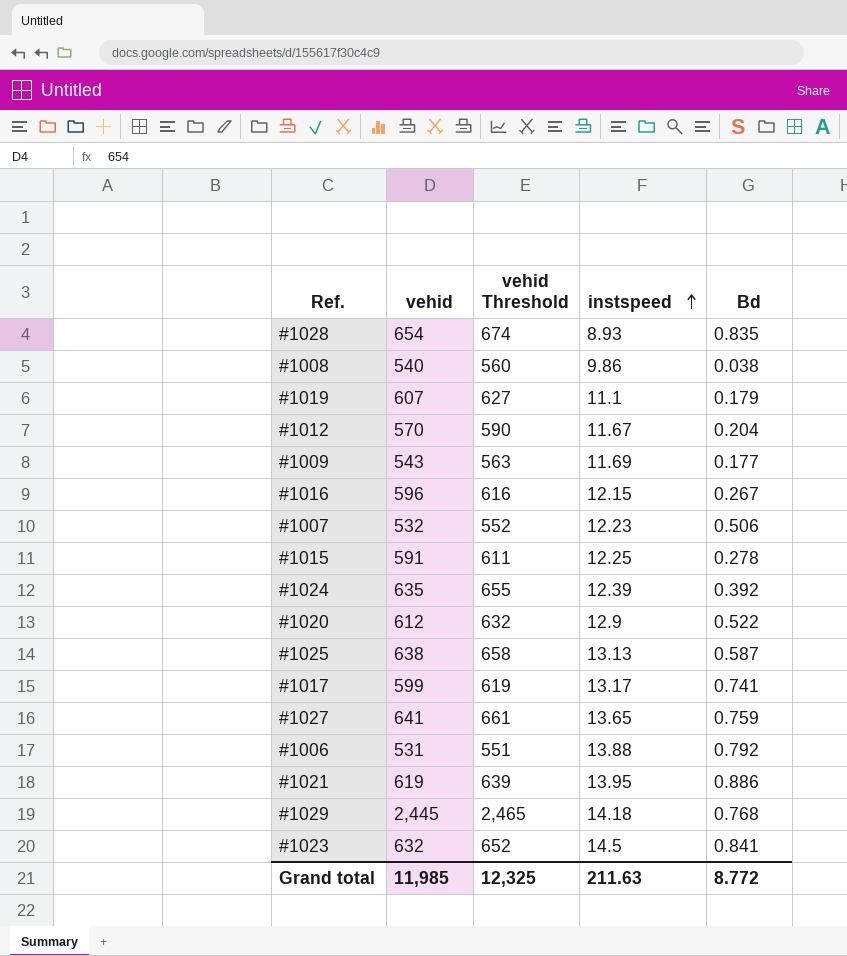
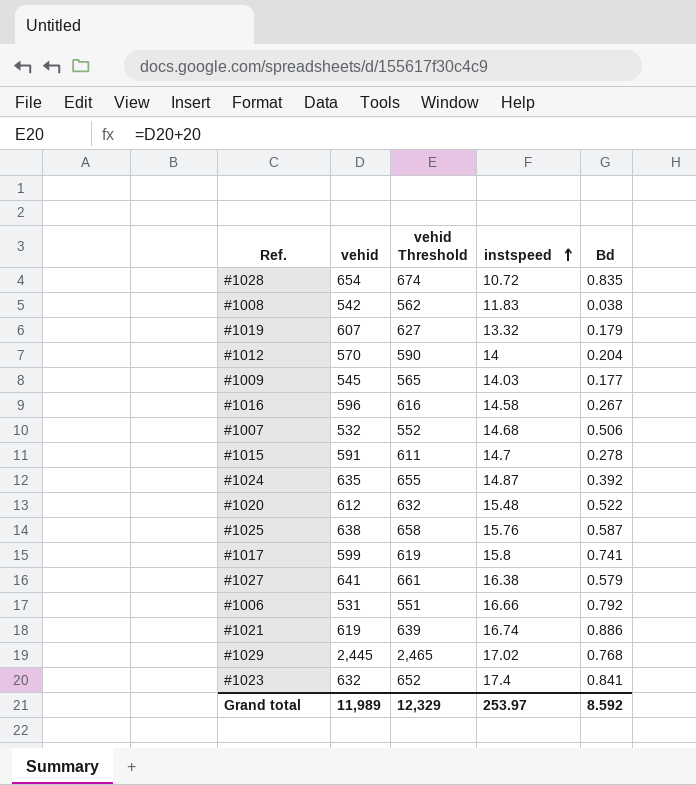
#1028 | instspeed: 8.93 -> 10.72
#1008 | vehid: 540 -> 542
#1008 | vehid Threshold: 560 -> 562
#1008 | instspeed: 9.86 -> 11.83
#1019 | instspeed: 11.1 -> 13.32
#1012 | instspeed: 11.67 -> 14
#1009 | vehid: 543 -> 545
#1009 | vehid Threshold: 563 -> 565
#1009 | instspeed: 11.69 -> 14.03
#1016 | instspeed: 12.15 -> 14.58
#1007 | instspeed: 12.23 -> 14.68
#1015 | instspeed: 12.25 -> 14.7
#1024 | instspeed: 12.39 -> 14.87
#1020 | instspeed: 12.9 -> 15.48
#1025 | instspeed: 13.13 -> 15.76
#1017 | instspeed: 13.17 -> 15.8
#1027 | instspeed: 13.65 -> 16.38
#1027 | Bd: 0.759 -> 0.579
#1006 | instspeed: 13.88 -> 16.66
#1021 | instspeed: 13.95 -> 16.74
#1029 | instspeed: 14.18 -> 17.02
#1023 | instspeed: 14.5 -> 17.4
Grand total | vehid: 11,985 -> 11,989
Grand total | vehid Threshold: 12,325 -> 12,329
Grand total | instspeed: 211.63 -> 253.97
Grand total | Bd: 8.772 -> 8.592

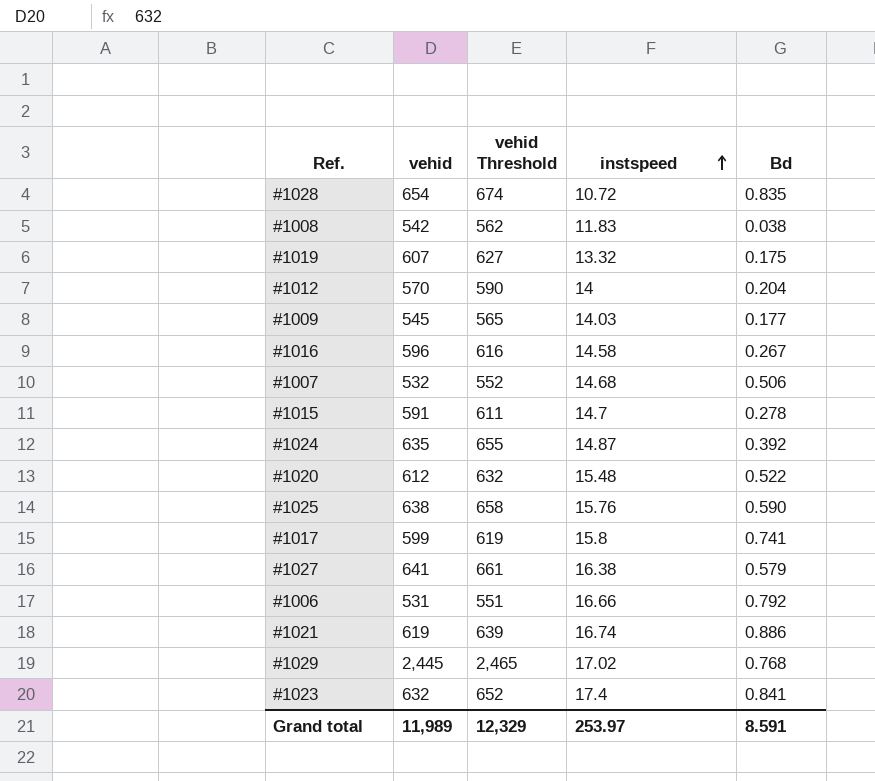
#1019 | Bd: 0.179 -> 0.175
#1025 | Bd: 0.587 -> 0.590
Grand total | Bd: 8.592 -> 8.591

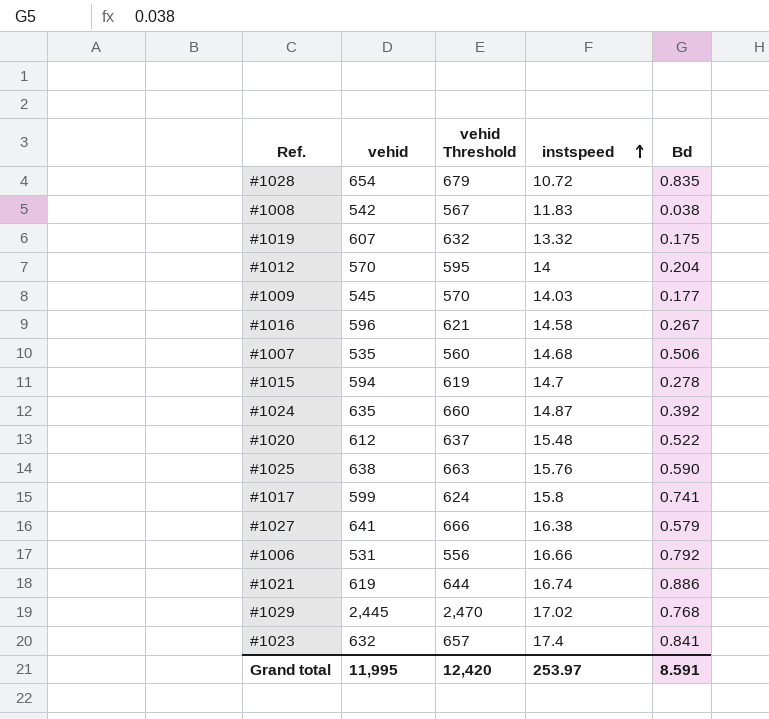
column vehid Threshold | formula: [vehid] + 20 -> [vehid] + 25
#1007 | vehid: 532 -> 535
#1015 | vehid: 591 -> 594
Grand total | vehid: 11,989 -> 11,995
Grand total | vehid Threshold: 12,329 -> 12,420

